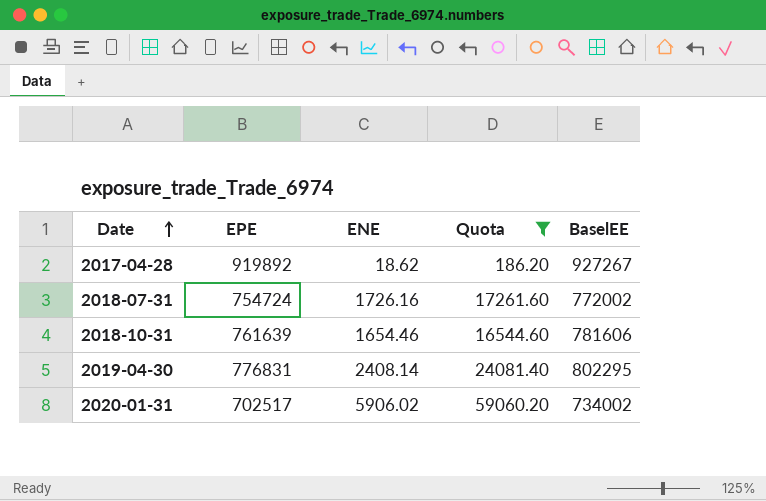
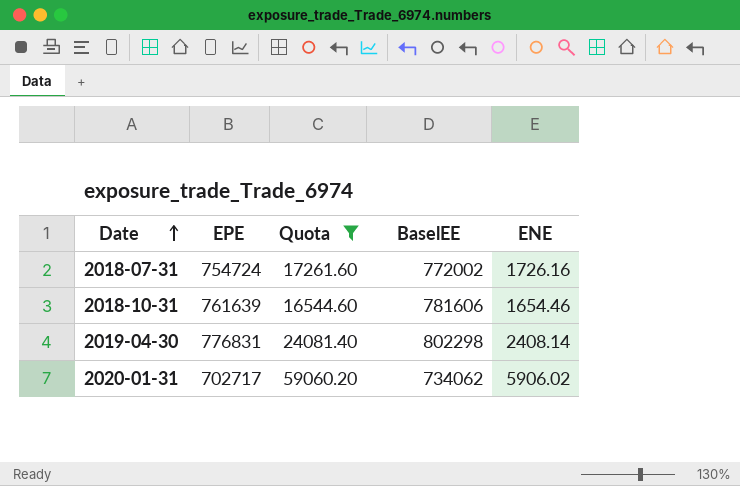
column ENE | position: 3 -> 5
row 2017-04-28: 919892 | 18.62 | 186.20 | 927267 -> none
2019-04-30 | BaselEE: 802295 -> 802298
2020-01-31 | EPE: 702517 -> 702717
2020-01-31 | BaselEE: 734002 -> 734062

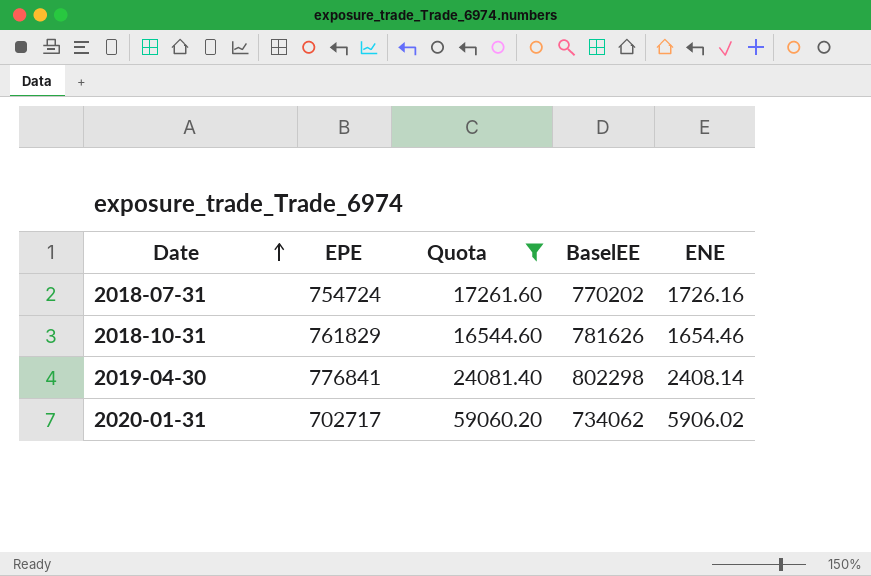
2018-07-31 | BaselEE: 772002 -> 770202
2018-10-31 | EPE: 761639 -> 761829
2018-10-31 | BaselEE: 781606 -> 781626
2019-04-30 | EPE: 776831 -> 776841

